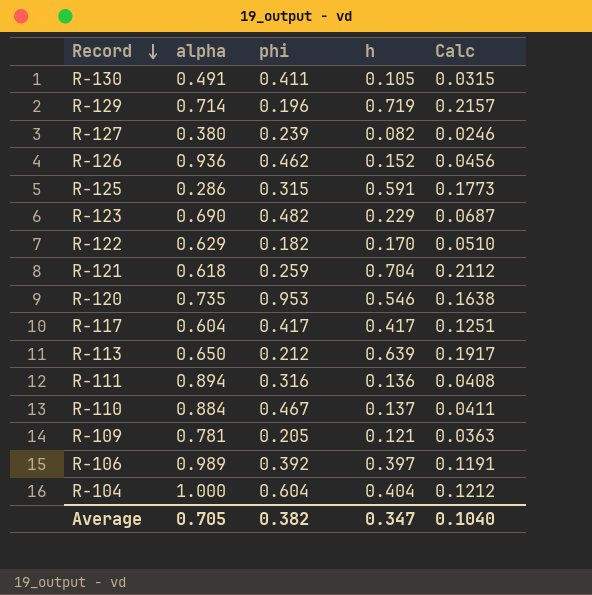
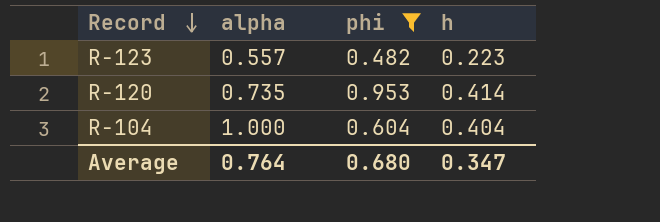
filter: none -> phi >= 0.482
column Calc | formula: [h] * 0.3 -> none
R-123 | alpha: 0.690 -> 0.557
R-123 | h: 0.229 -> 0.223
R-120 | h: 0.546 -> 0.414
Average | alpha: 0.705 -> 0.764
Average | phi: 0.382 -> 0.680

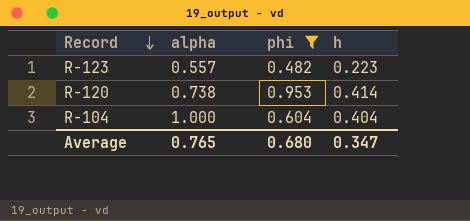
R-120 | alpha: 0.735 -> 0.738
Average | alpha: 0.764 -> 0.765

